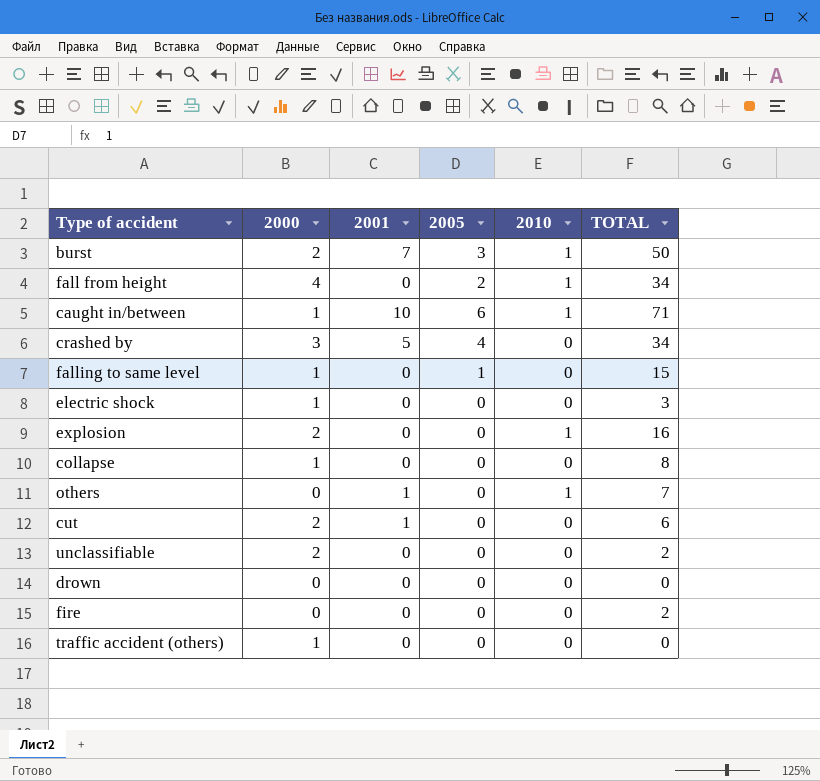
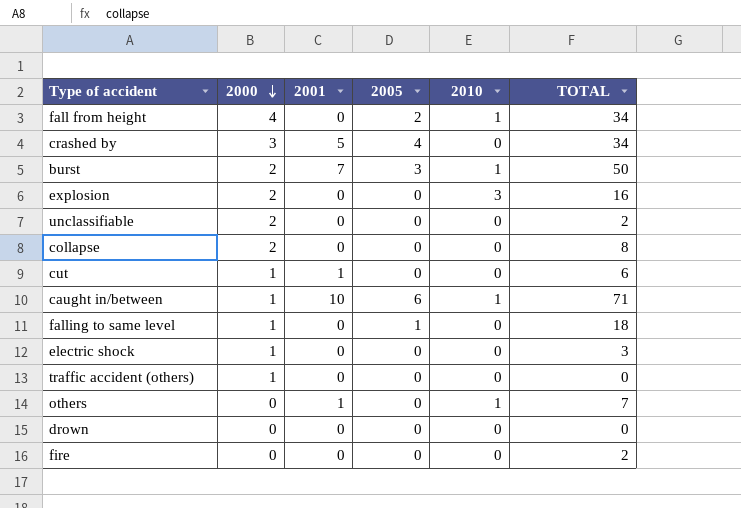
row order: none -> 2000 descending
explosion | 2010: 1 -> 3
collapse | 2000: 1 -> 2
cut | 2000: 2 -> 1
falling to same level | TOTAL: 15 -> 18

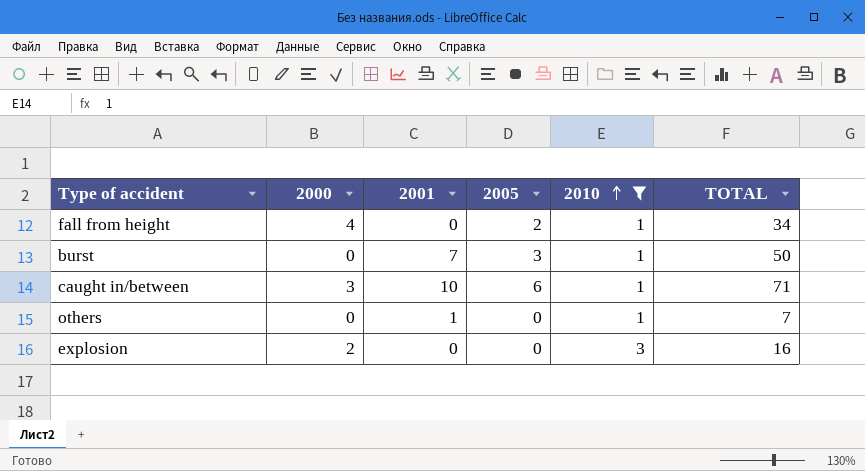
filter: none -> 2010 != 0
row order: 2000 descending -> 2010 ascending
burst | 2000: 2 -> 0
caught in/between | 2000: 1 -> 3

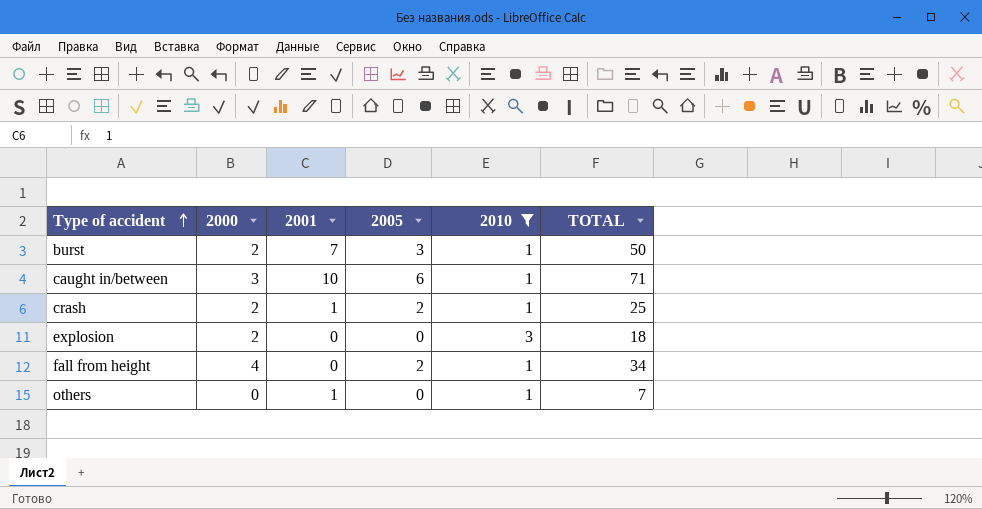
row order: 2010 ascending -> Type of accident ascending
burst | 2000: 0 -> 2
row crash: none -> 2 | 1 | 2 | 1 | 25
explosion | TOTAL: 16 -> 18

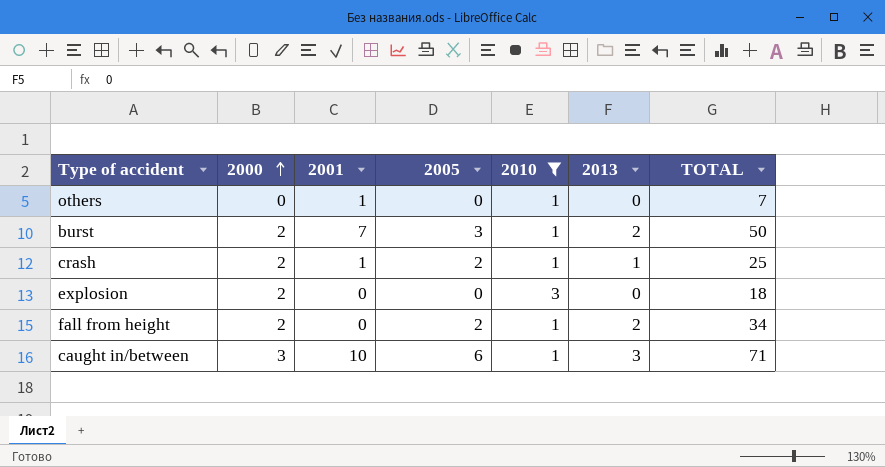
row order: Type of accident ascending -> 2000 ascending
column 2013 | position: none -> 6
fall from height | 2000: 4 -> 2

